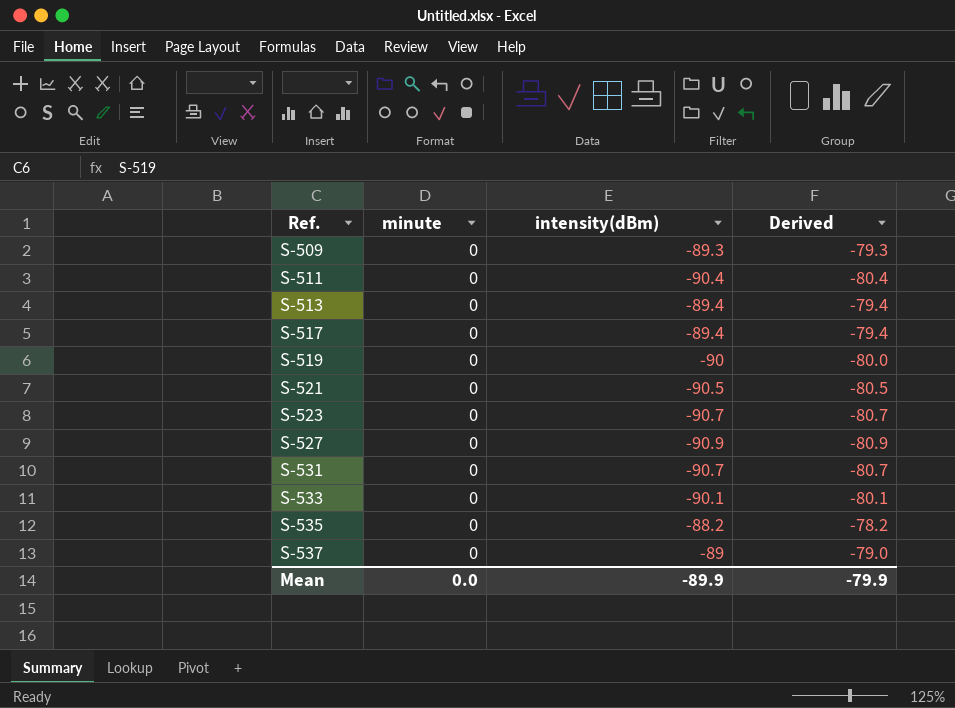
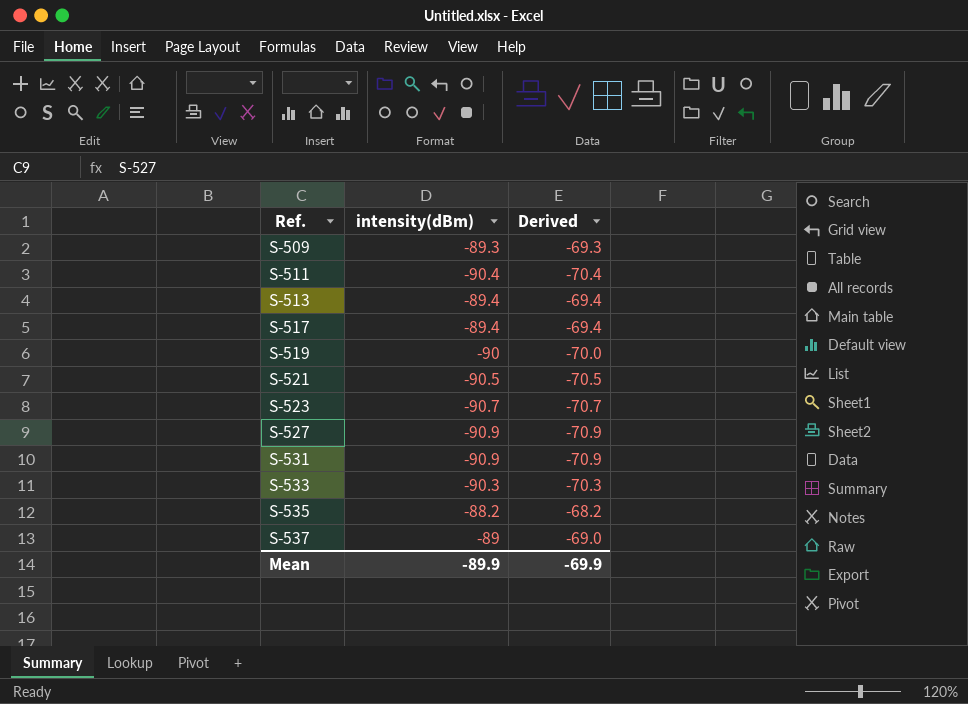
column minute | position: 2 -> none
column Derived | formula: [intensity(dBm)] + 10 -> [intensity(dBm)] + 20
S-531 | intensity(dBm): -90.7 -> -90.9
S-533 | intensity(dBm): -90.1 -> -90.3
Mean | Derived: -79.9 -> -69.9

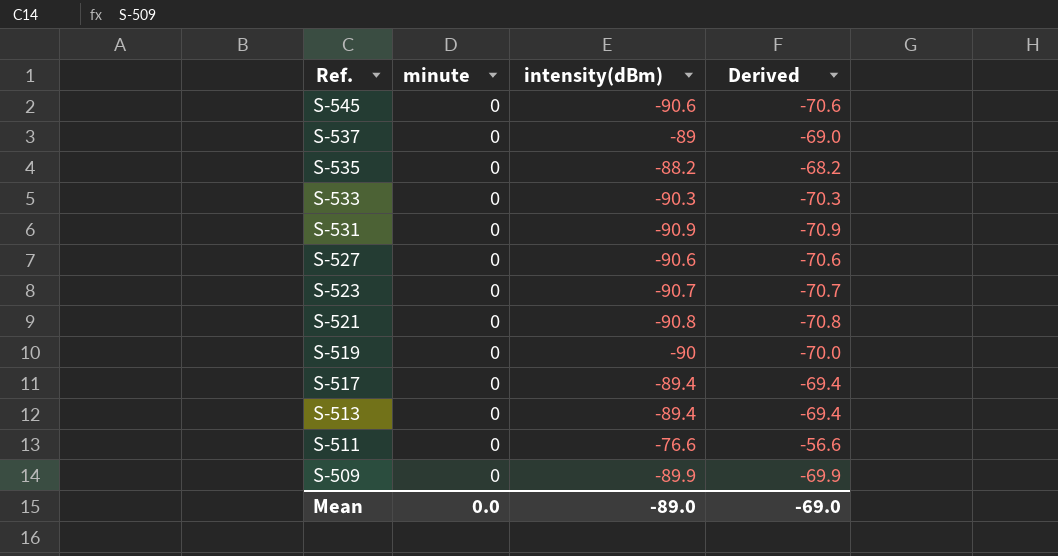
row order: Ref. ascending -> Ref. descending
column minute | position: none -> 2
row S-545: none -> 0 | -90.6 | -70.6
S-527 | intensity(dBm): -90.9 -> -90.6
S-527 | Derived: -70.9 -> -70.6
S-521 | intensity(dBm): -90.5 -> -90.8
S-521 | Derived: -70.5 -> -70.8
S-511 | intensity(dBm): -90.4 -> -76.6
S-511 | Derived: -70.4 -> -56.6
S-509 | intensity(dBm): -89.3 -> -89.9
S-509 | Derived: -69.3 -> -69.9
Mean | intensity(dBm): -89.9 -> -89.0
Mean | Derived: -69.9 -> -69.0

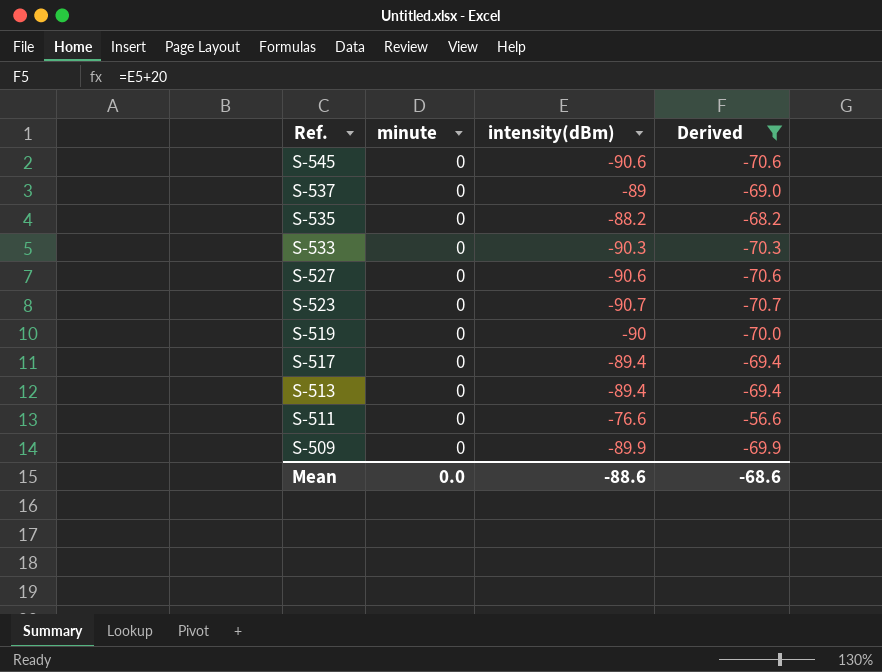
filter: none -> Derived >= -70.7
Mean | intensity(dBm): -89.0 -> -88.6
Mean | Derived: -69.0 -> -68.6

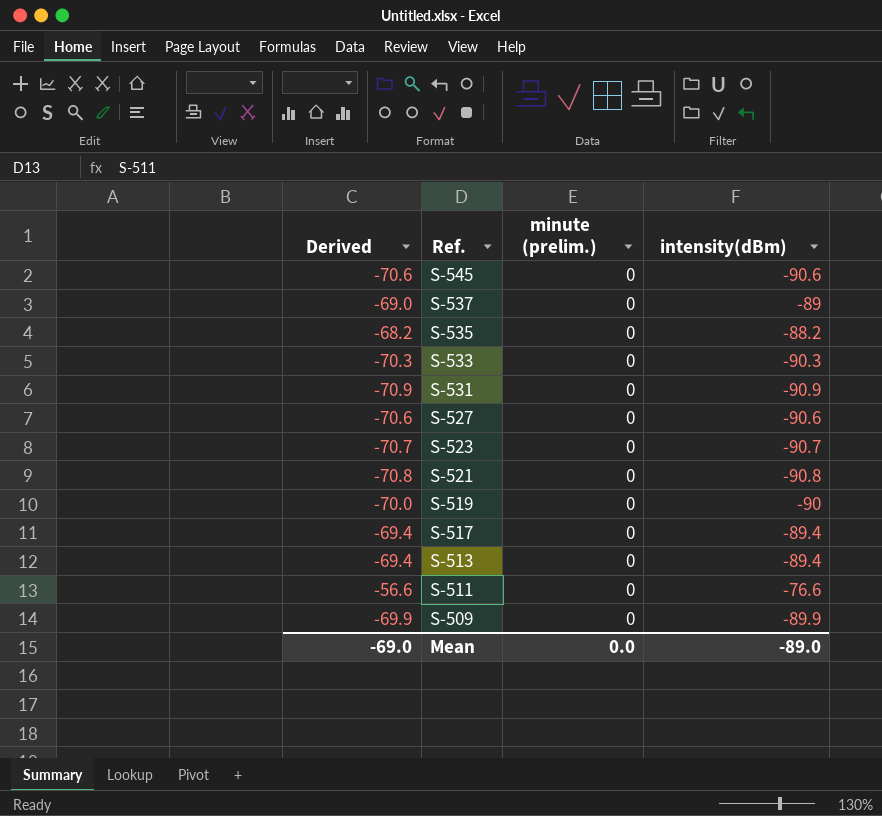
filter: Derived >= -70.7 -> none
column Derived | position: 4 -> 1
column name: minute -> minute (prelim.)
Mean | Derived: -68.6 -> -69.0
Mean | intensity(dBm): -88.6 -> -89.0

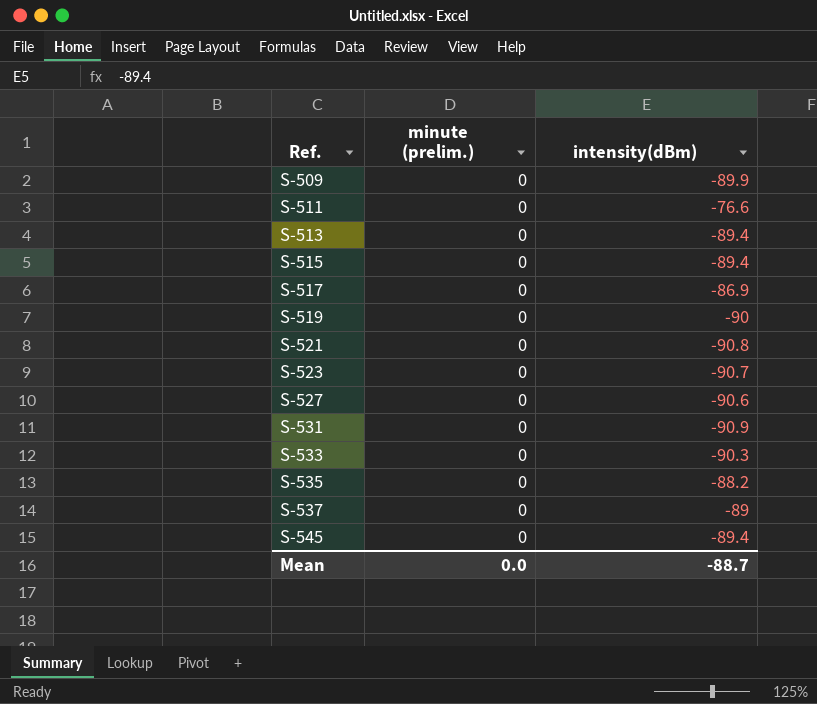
row order: Ref. descending -> Ref. ascending
column Derived | formula: [intensity(dBm)] + 20 -> none
row S-515: none -> 0 | -89.4
S-517 | intensity(dBm): -89.4 -> -86.9
S-545 | intensity(dBm): -90.6 -> -89.4
Mean | intensity(dBm): -89.0 -> -88.7

